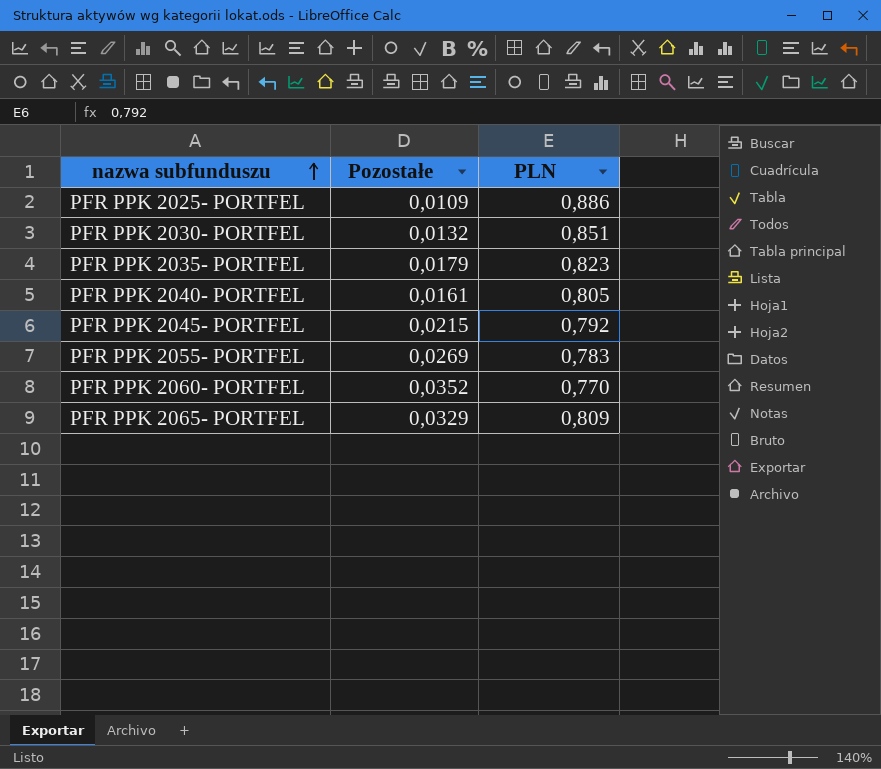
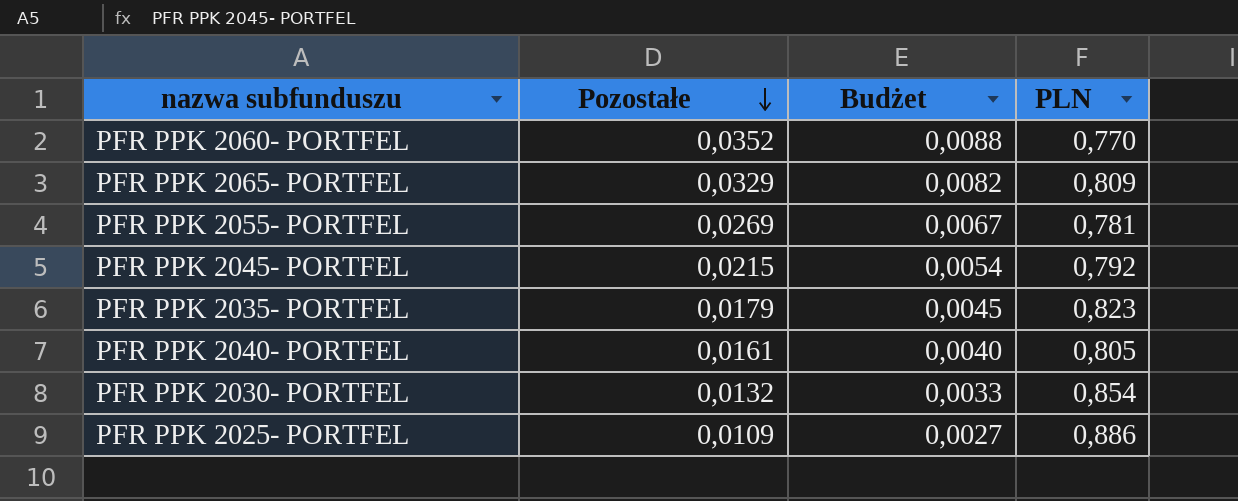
row order: nazwa subfunduszu ascending -> Pozostałe descending
column Budżet | formula: none -> [Pozostałe] * 0,25
PFR PPK 2055- PORTFEL | PLN: 0,783 -> 0,781
PFR PPK 2030- PORTFEL | PLN: 0,851 -> 0,854

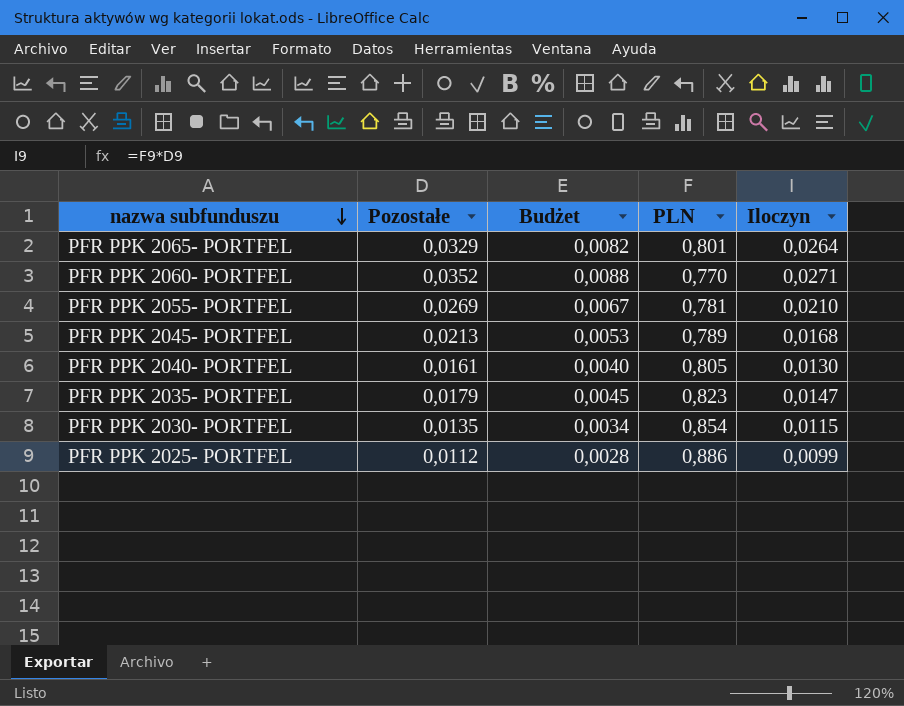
row order: Pozostałe descending -> nazwa subfunduszu descending
column Iloczyn | formula: none -> [Pozostałe] * [PLN]
PFR PPK 2065- PORTFEL | PLN: 0,809 -> 0,801
PFR PPK 2045- PORTFEL | Pozostałe: 0,0215 -> 0,0213
PFR PPK 2045- PORTFEL | Budżet: 0,0054 -> 0,0053
PFR PPK 2045- PORTFEL | PLN: 0,792 -> 0,789
PFR PPK 2030- PORTFEL | Pozostałe: 0,0132 -> 0,0135
PFR PPK 2030- PORTFEL | Budżet: 0,0033 -> 0,0034
PFR PPK 2025- PORTFEL | Pozostałe: 0,0109 -> 0,0112
PFR PPK 2025- PORTFEL | Budżet: 0,0027 -> 0,0028

